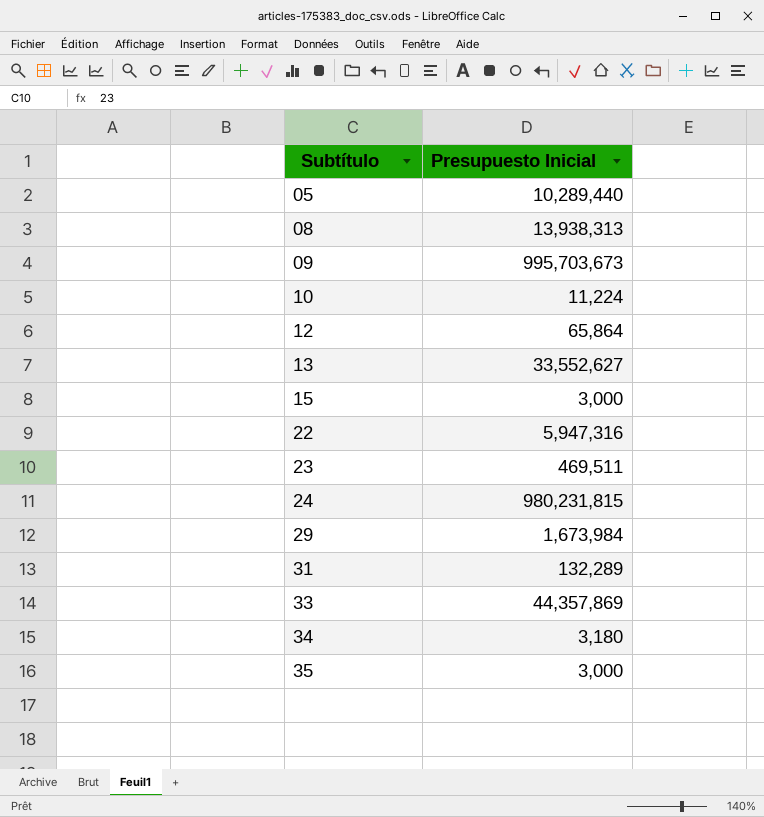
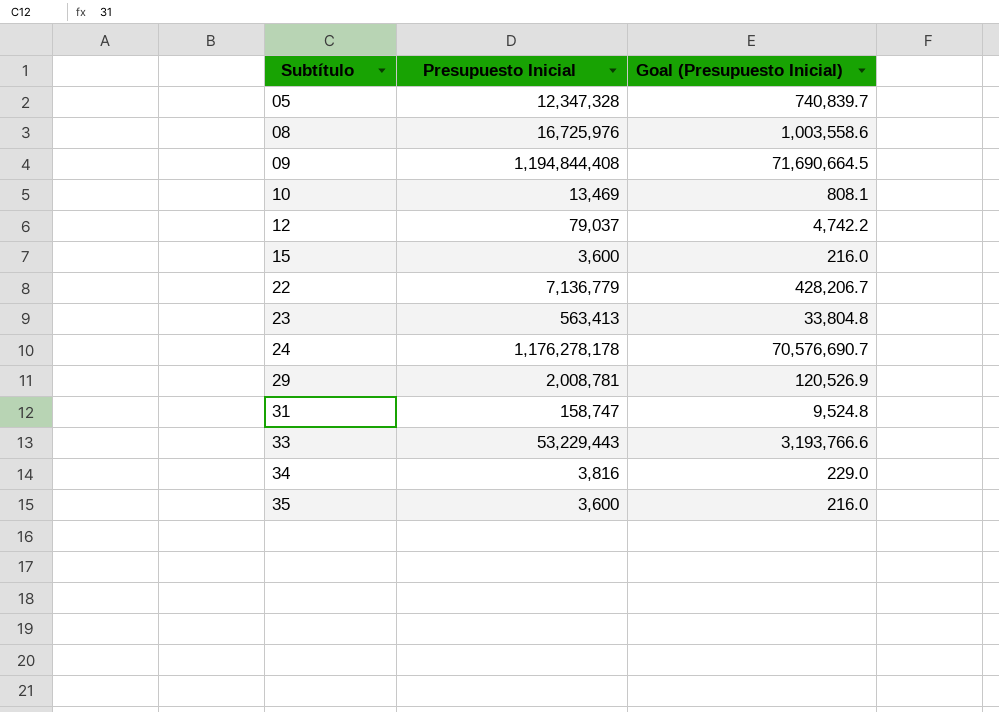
column Goal (Presupuesto Inicial) | formula: none -> [Presupuesto Inicial] * 0.06
row 13: 33,552,627 -> none
05 | Presupuesto Inicial: 10,289,440 -> 12,347,328
08 | Presupuesto Inicial: 13,938,313 -> 16,725,976
09 | Presupuesto Inicial: 995,703,673 -> 1,194,844,408
10 | Presupuesto Inicial: 11,224 -> 13,469
12 | Presupuesto Inicial: 65,864 -> 79,037
15 | Presupuesto Inicial: 3,000 -> 3,600
22 | Presupuesto Inicial: 5,947,316 -> 7,136,779
23 | Presupuesto Inicial: 469,511 -> 563,413
24 | Presupuesto Inicial: 980,231,815 -> 1,176,278,178
29 | Presupuesto Inicial: 1,673,984 -> 2,008,781
31 | Presupuesto Inicial: 132,289 -> 158,747
33 | Presupuesto Inicial: 44,357,869 -> 53,229,443
34 | Presupuesto Inicial: 3,180 -> 3,816
35 | Presupuesto Inicial: 3,000 -> 3,600

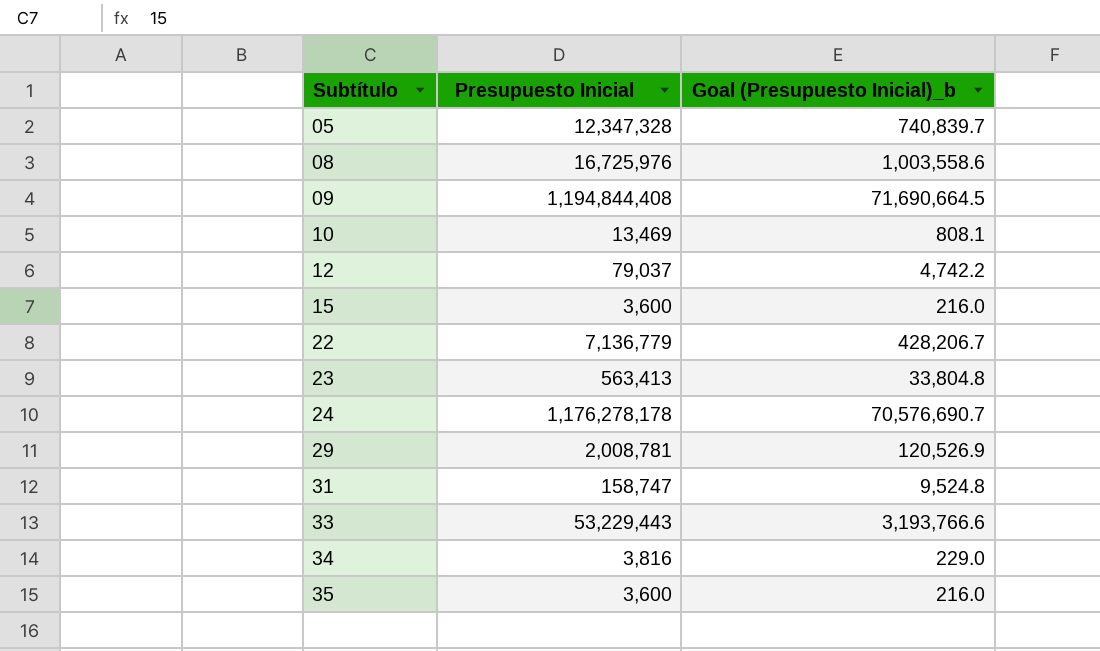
column name: Goal (Presupuesto Inicial) -> Goal (Presupuesto Inicial)_b

